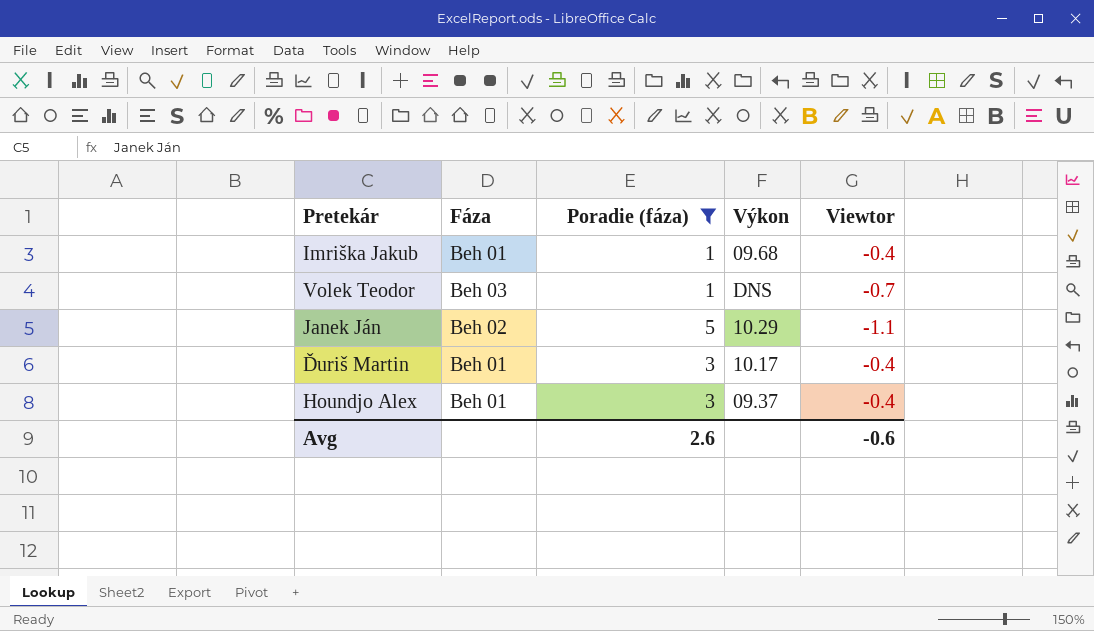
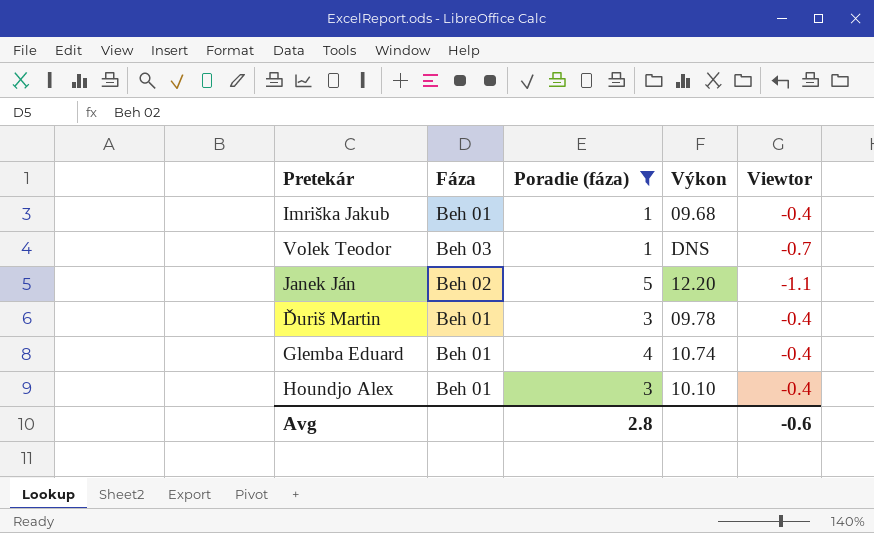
Janek Ján | Výkon: 10.29 -> 12.20
Ďuriš Martin | Výkon: 10.17 -> 09.78
row Glemba Eduard: none -> Beh 01 | 4 | 10.74 | -0.4
Houndjo Alex | Výkon: 09.37 -> 10.10
Avg | Poradie (fáza): 2.6 -> 2.8

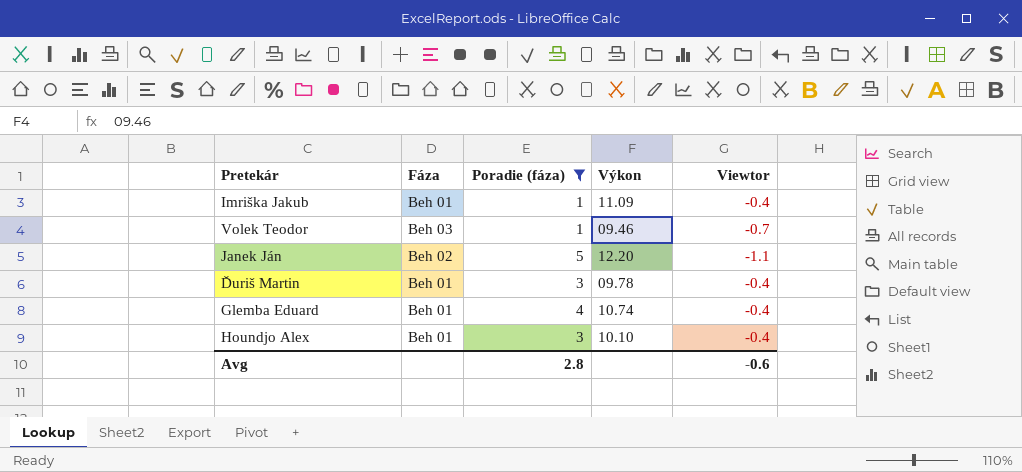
Imriška Jakub | Výkon: 09.68 -> 11.09
Volek Teodor | Výkon: DNS -> 09.46

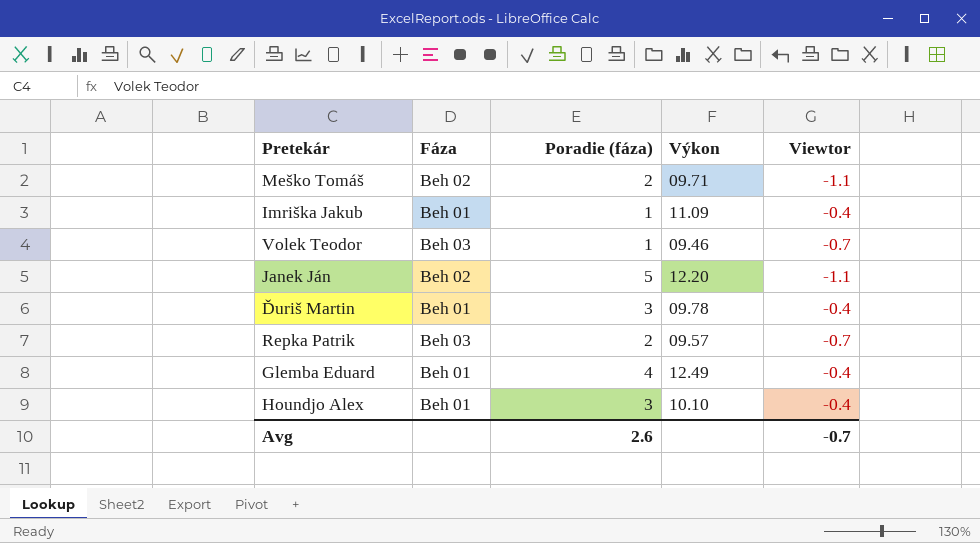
filter: Poradie (fáza) != 2 -> none
Glemba Eduard | Výkon: 10.74 -> 12.49
Avg | Poradie (fáza): 2.8 -> 2.6
Avg | Viewtor: -0.6 -> -0.7

